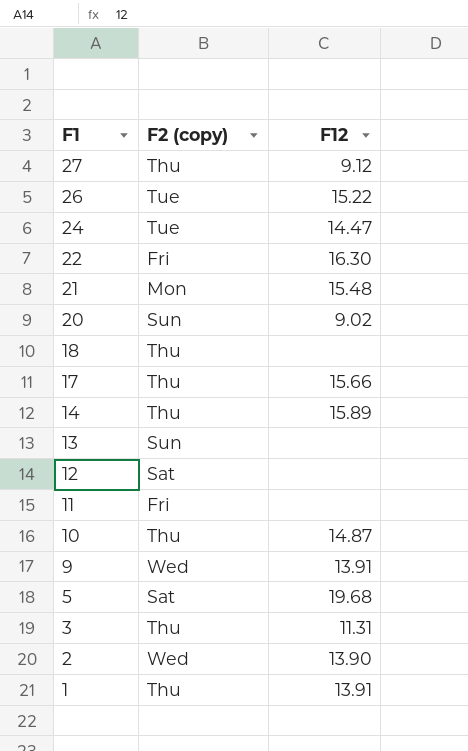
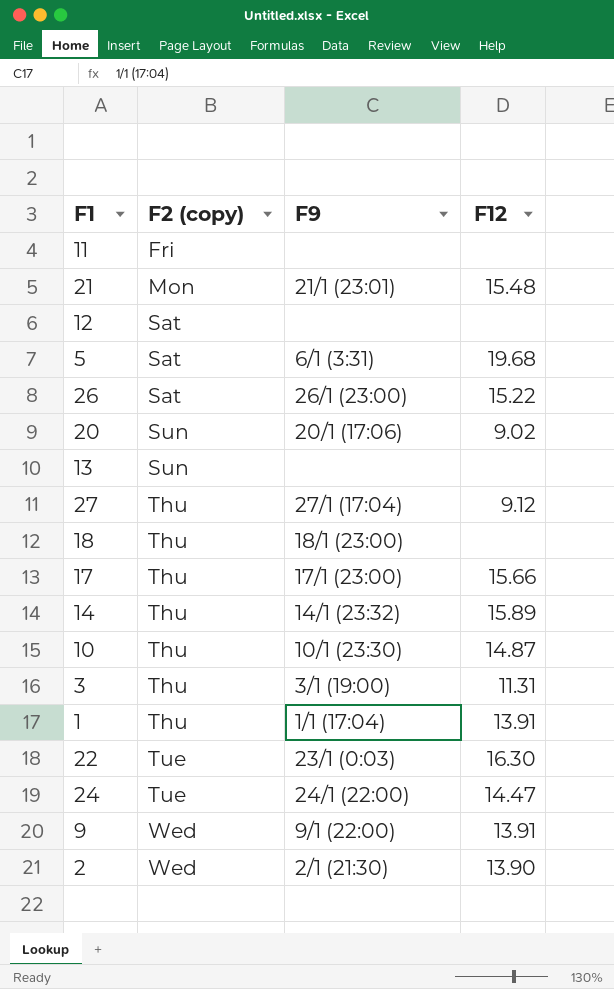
row order: F1 descending -> F2 (copy) ascending
column F9 | position: none -> 3
26 | F2 (copy): Tue -> Sat
22 | F2 (copy): Fri -> Tue

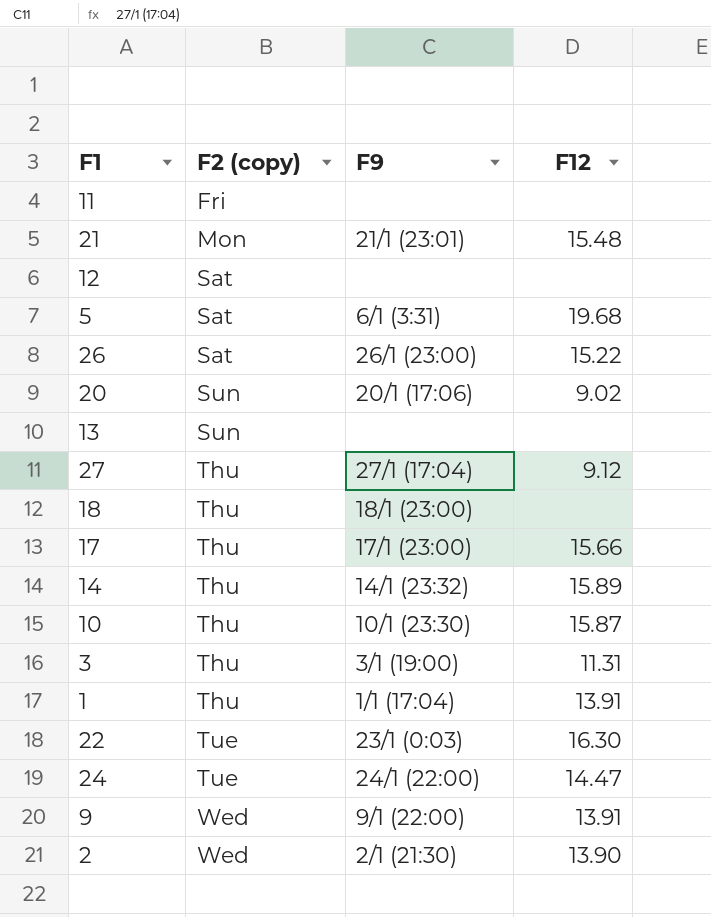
10 | F12: 14.87 -> 15.87

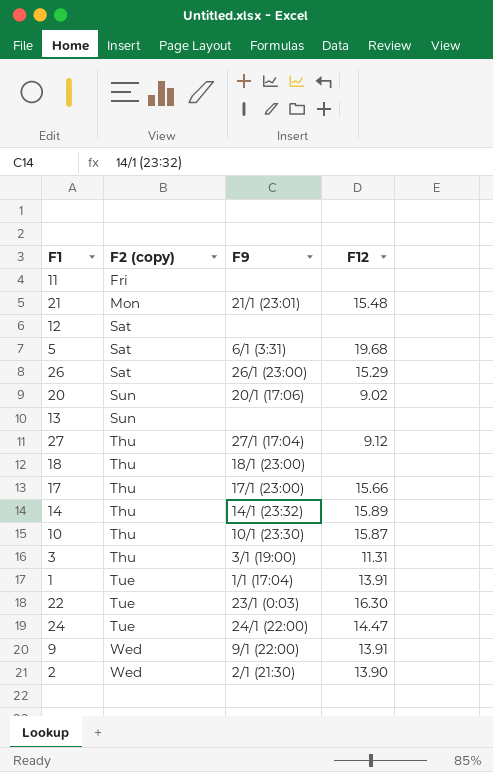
26 | F12: 15.22 -> 15.29
1 | F2 (copy): Thu -> Tue

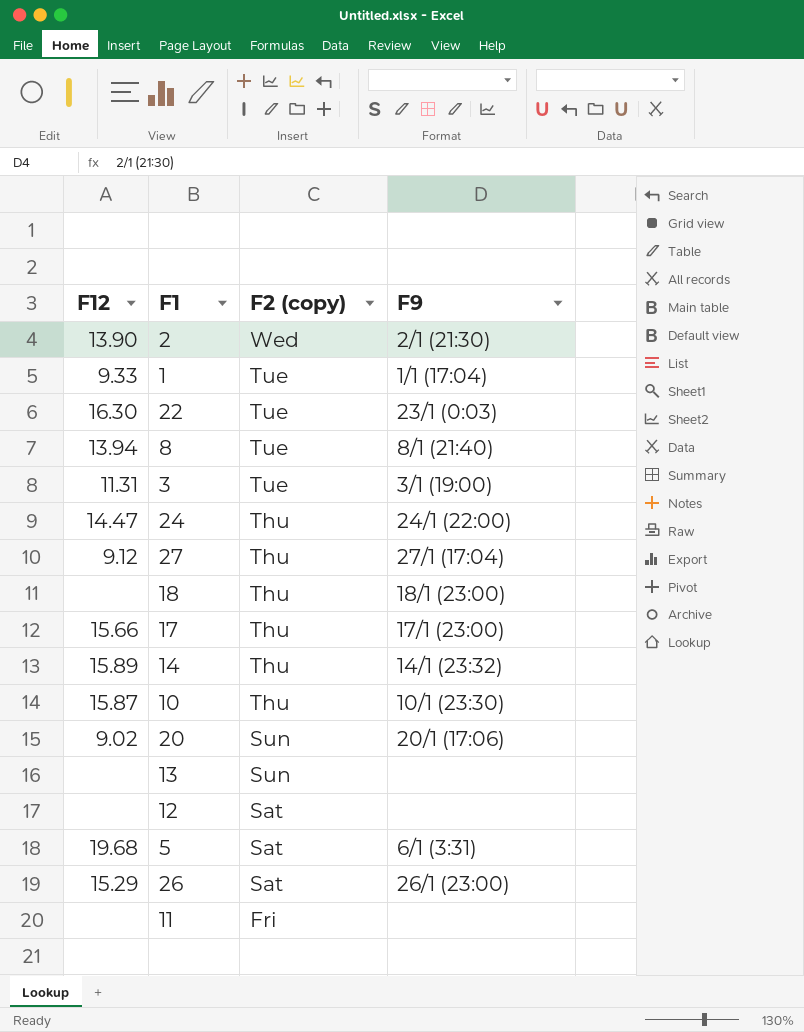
row order: F2 (copy) ascending -> F2 (copy) descending
column F12 | position: 4 -> 1
row 21: Mon | 21/1 (23:01) | 15.48 -> none
row 9: Wed | 9/1 (22:00) | 13.91 -> none
1 | F12: 13.91 -> 9.33
row 8: none -> 13.94 | Tue | 8/1 (21:40)
3 | F2 (copy): Thu -> Tue
24 | F2 (copy): Tue -> Thu

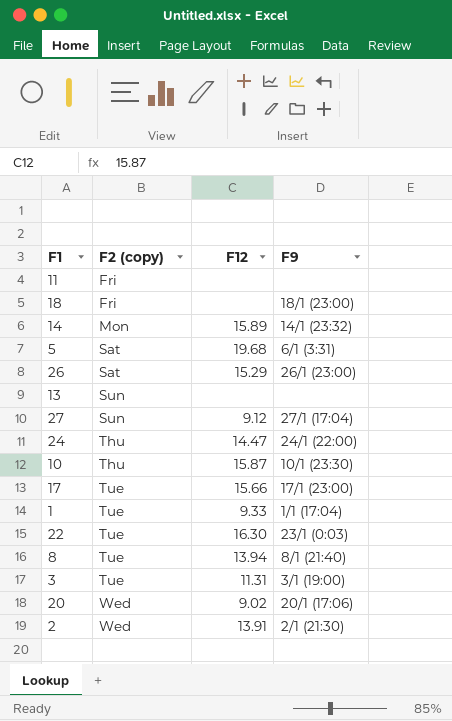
row order: F2 (copy) descending -> F2 (copy) ascending
column F12 | position: 1 -> 3
row 12: none | Sat | none -> none
18 | F2 (copy): Thu -> Fri
14 | F2 (copy): Thu -> Mon
27 | F2 (copy): Thu -> Sun
17 | F2 (copy): Thu -> Tue
20 | F2 (copy): Sun -> Wed
2 | F12: 13.90 -> 13.91

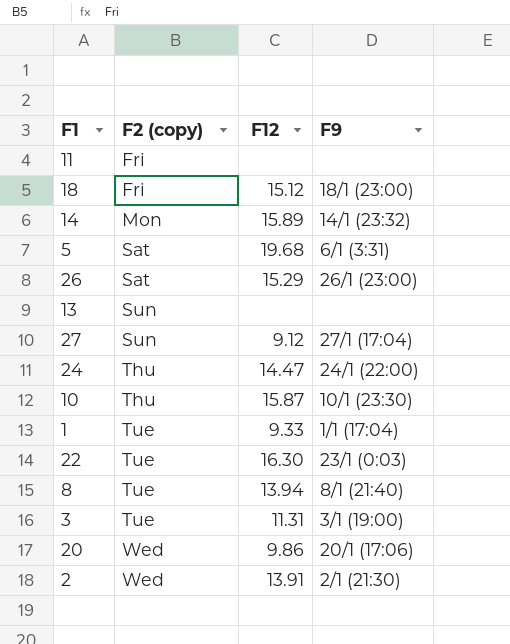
row 17: Tue | 15.66 | 17/1 (23:00) -> none
18 | F12: none -> 15.12
20 | F12: 9.02 -> 9.86

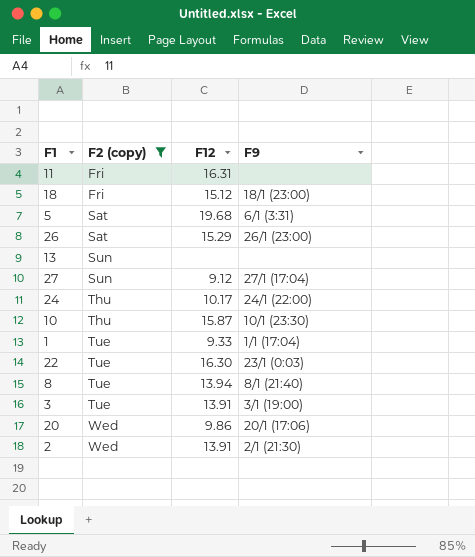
filter: none -> F2 (copy) != Mon
11 | F12: none -> 16.31
24 | F12: 14.47 -> 10.17
3 | F12: 11.31 -> 13.91

